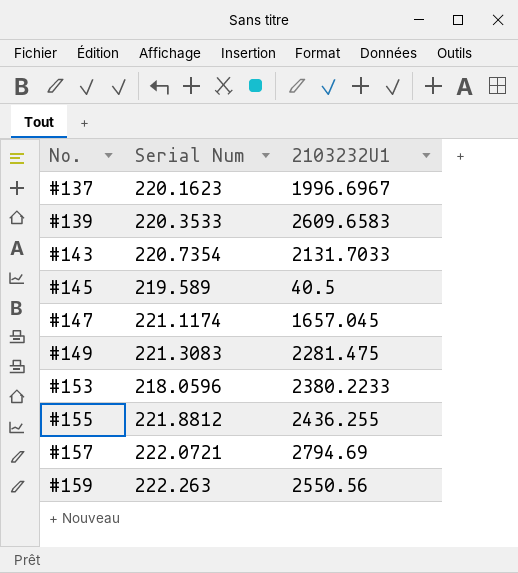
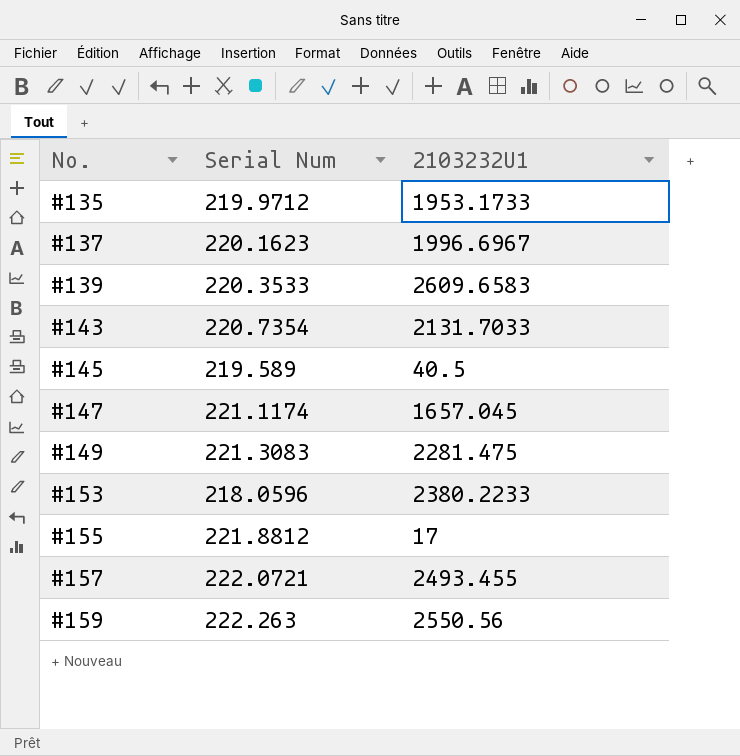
row #135: none -> 219.9712 | 1953.1733
#155 | 2103232U1: 2436.255 -> 17
#157 | 2103232U1: 2794.69 -> 2493.455

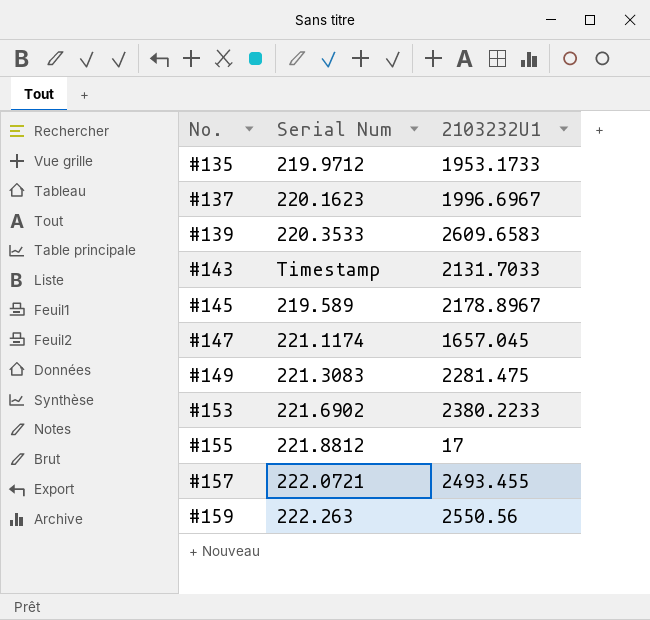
#143 | Serial Num: 220.7354 -> Timestamp
#145 | 2103232U1: 40.5 -> 2178.8967
#153 | Serial Num: 218.0596 -> 221.6902

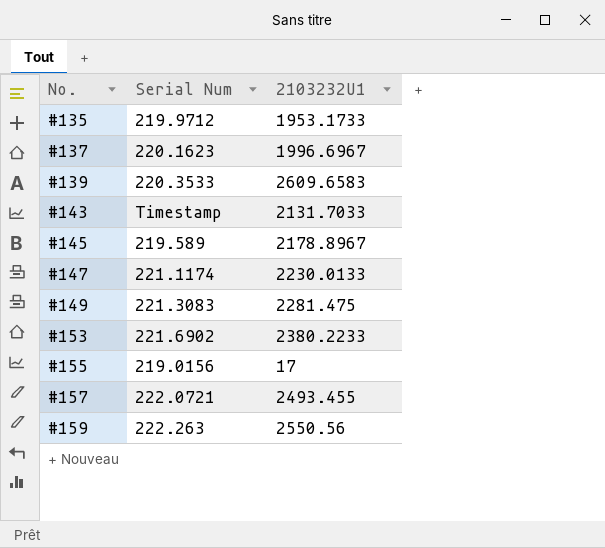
#147 | 2103232U1: 1657.045 -> 2230.0133
#155 | Serial Num: 221.8812 -> 219.0156

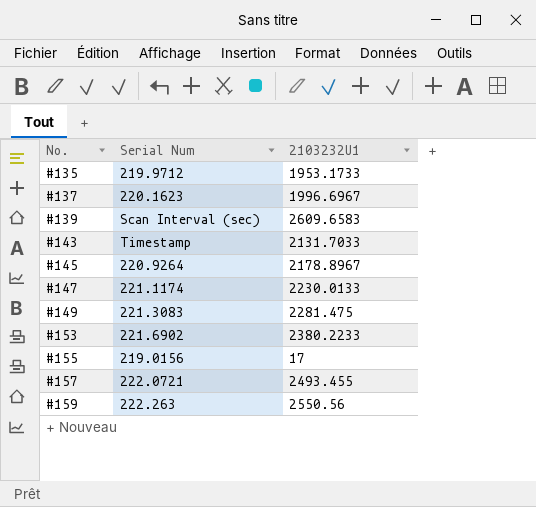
#139 | Serial Num: 220.3533 -> Scan Interval (sec)
#145 | Serial Num: 219.589 -> 220.9264

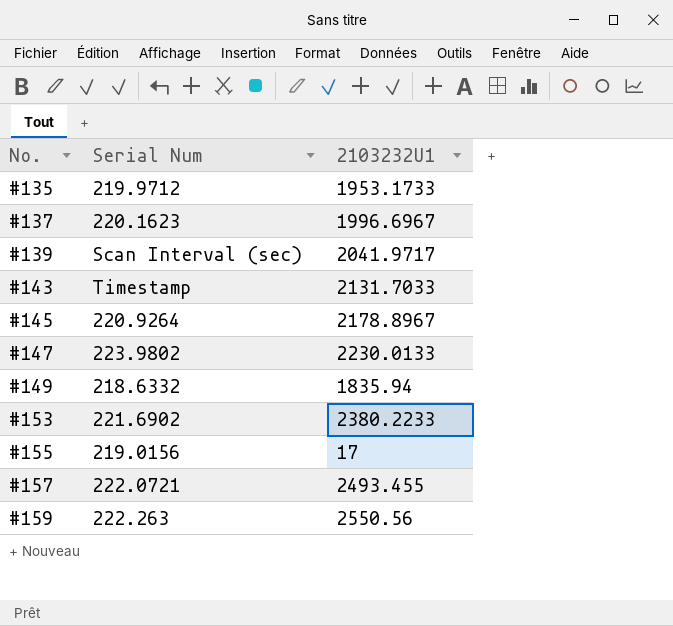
#139 | 2103232U1: 2609.6583 -> 2041.9717
#147 | Serial Num: 221.1174 -> 223.9802
#149 | Serial Num: 221.3083 -> 218.6332
#149 | 2103232U1: 2281.475 -> 1835.94

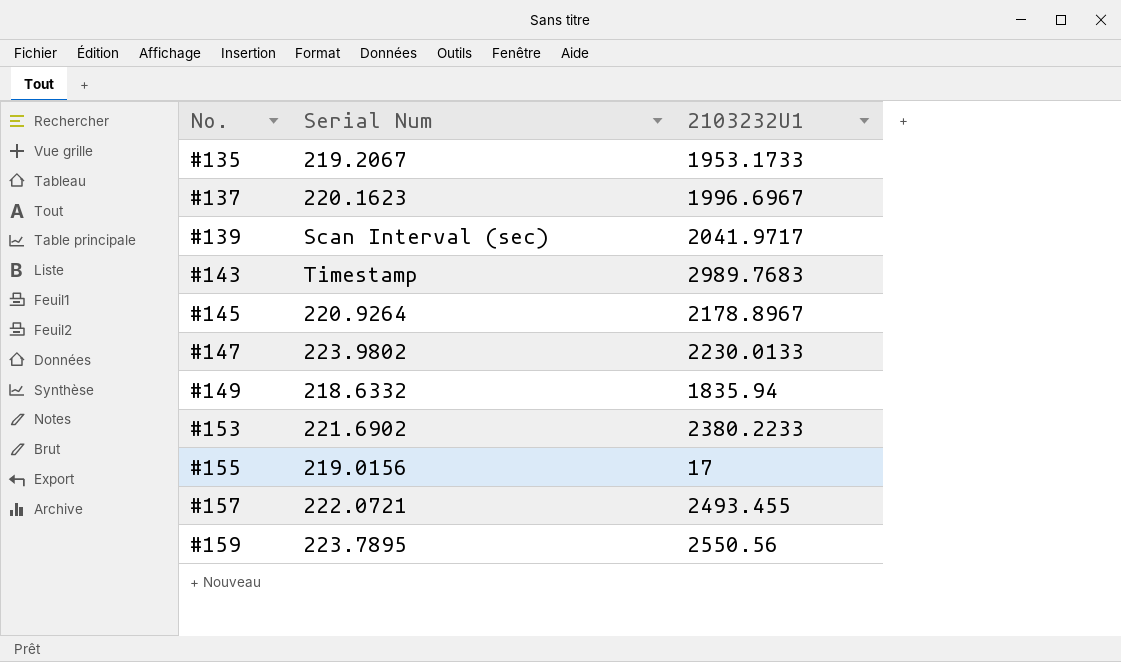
#135 | Serial Num: 219.9712 -> 219.2067
#143 | 2103232U1: 2131.7033 -> 2989.7683
#159 | Serial Num: 222.263 -> 223.7895

